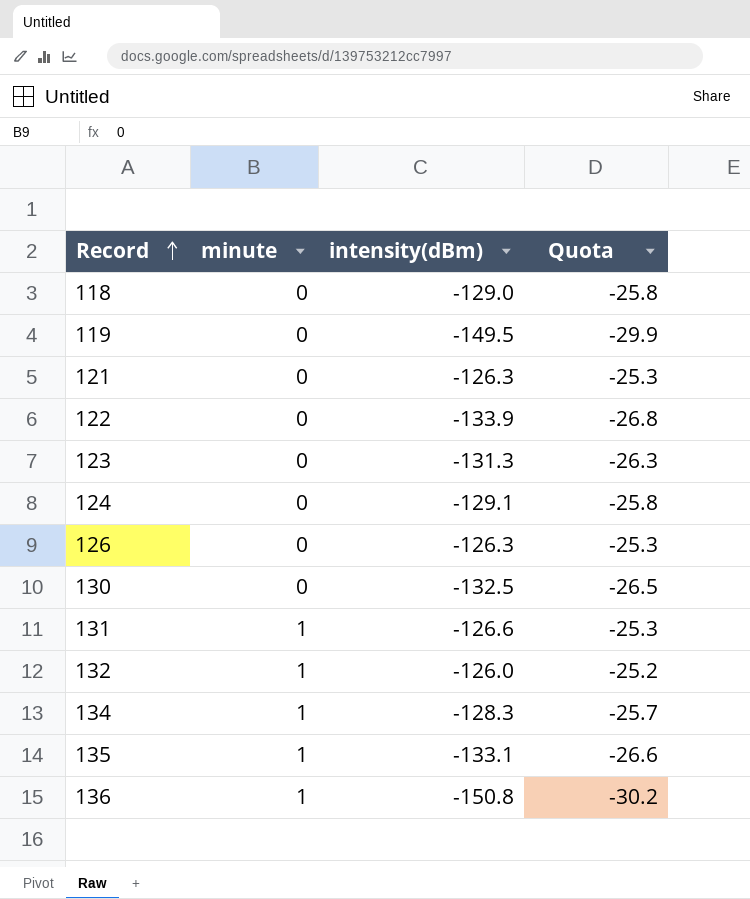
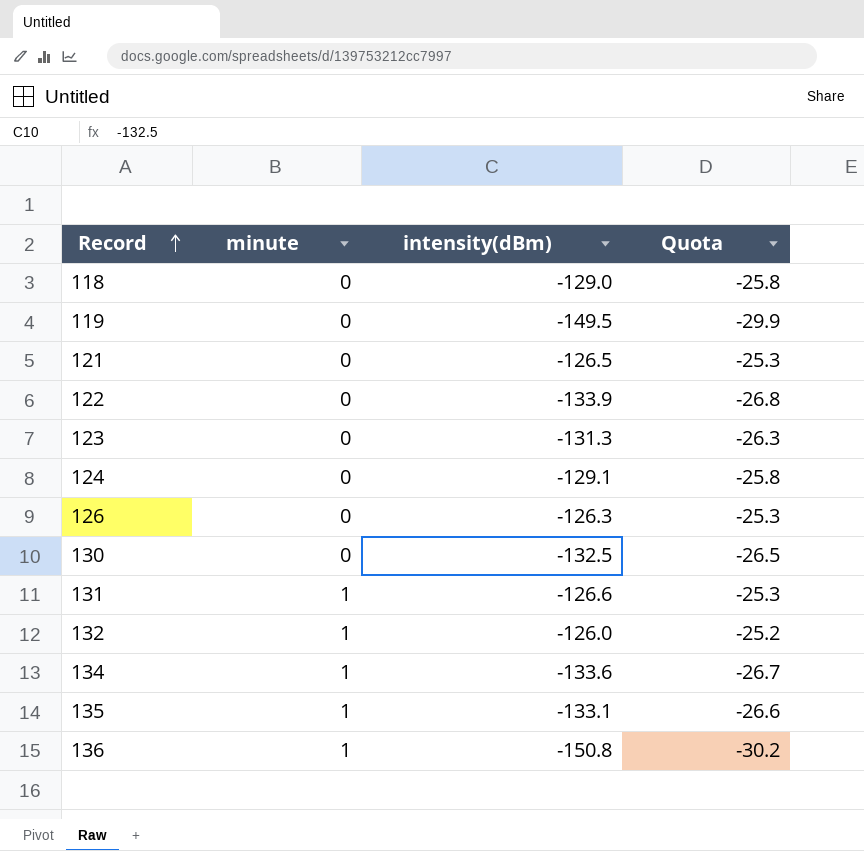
121 | intensity(dBm): -126.3 -> -126.5
134 | intensity(dBm): -128.3 -> -133.6
134 | Quota: -25.7 -> -26.7

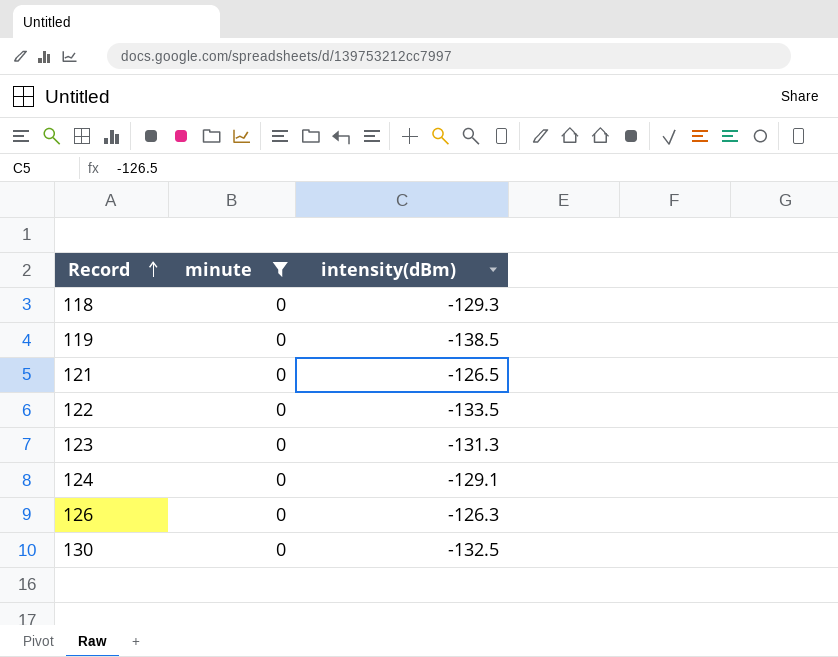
filter: none -> minute = 0
column Quota | formula: [intensity(dBm)] * 0.2 -> none
118 | intensity(dBm): -129.0 -> -129.3
119 | intensity(dBm): -149.5 -> -138.5
122 | intensity(dBm): -133.9 -> -133.5

